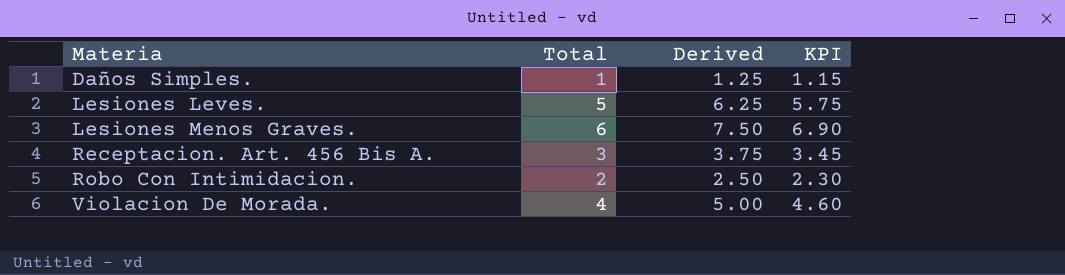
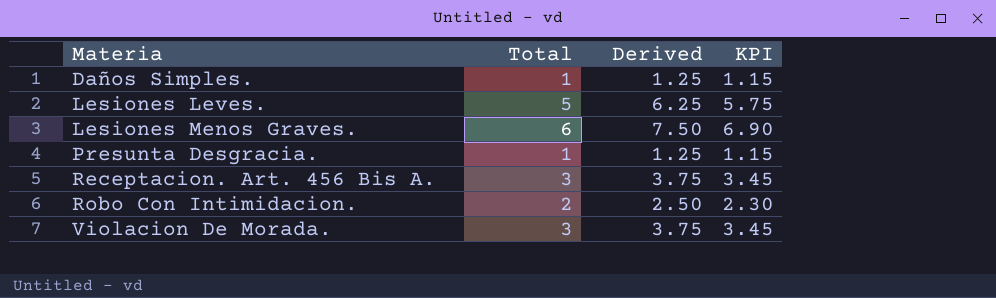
row Presunta Desgracia.: none -> 1 | 1.25 | 1.15
Violacion De Morada. | Total: 4 -> 3
Violacion De Morada. | Derived: 5.00 -> 3.75
Violacion De Morada. | KPI: 4.60 -> 3.45

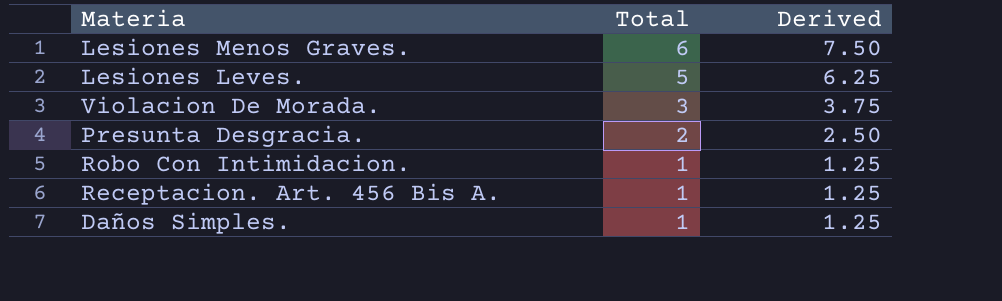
row order: Materia ascending -> Total descending
column KPI | formula: [Total] * 1.15 -> none
Presunta Desgracia. | Total: 1 -> 2
Presunta Desgracia. | Derived: 1.25 -> 2.50
Robo Con Intimidacion. | Total: 2 -> 1
Robo Con Intimidacion. | Derived: 2.50 -> 1.25
Receptacion. Art. 456 Bis A. | Total: 3 -> 1
Receptacion. Art. 456 Bis A. | Derived: 3.75 -> 1.25

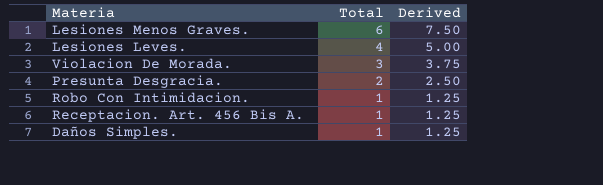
Lesiones Leves. | Total: 5 -> 4
Lesiones Leves. | Derived: 6.25 -> 5.00

